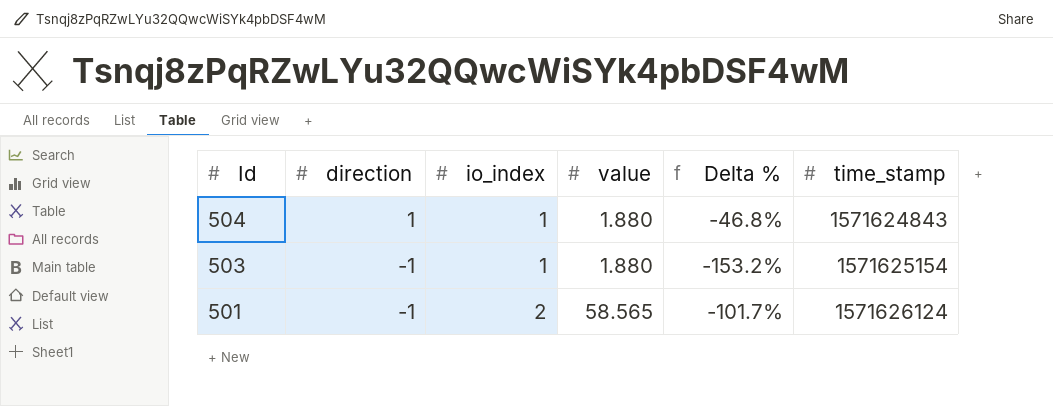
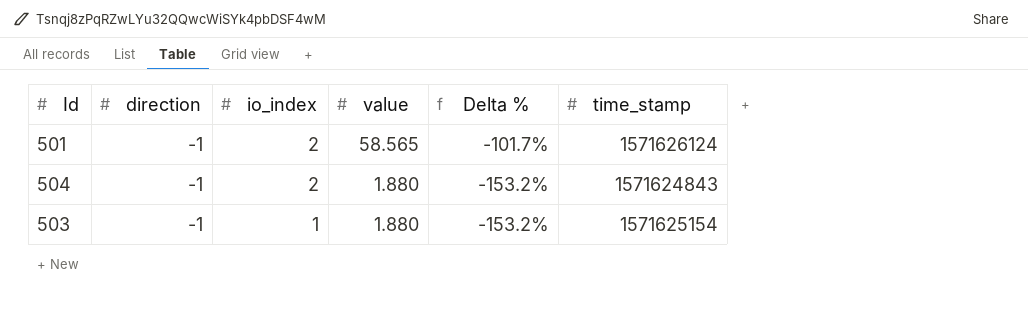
row order: Id descending -> io_index descending
504 | direction: 1 -> -1
504 | io_index: 1 -> 2
504 | Delta %: -46.8% -> -153.2%

